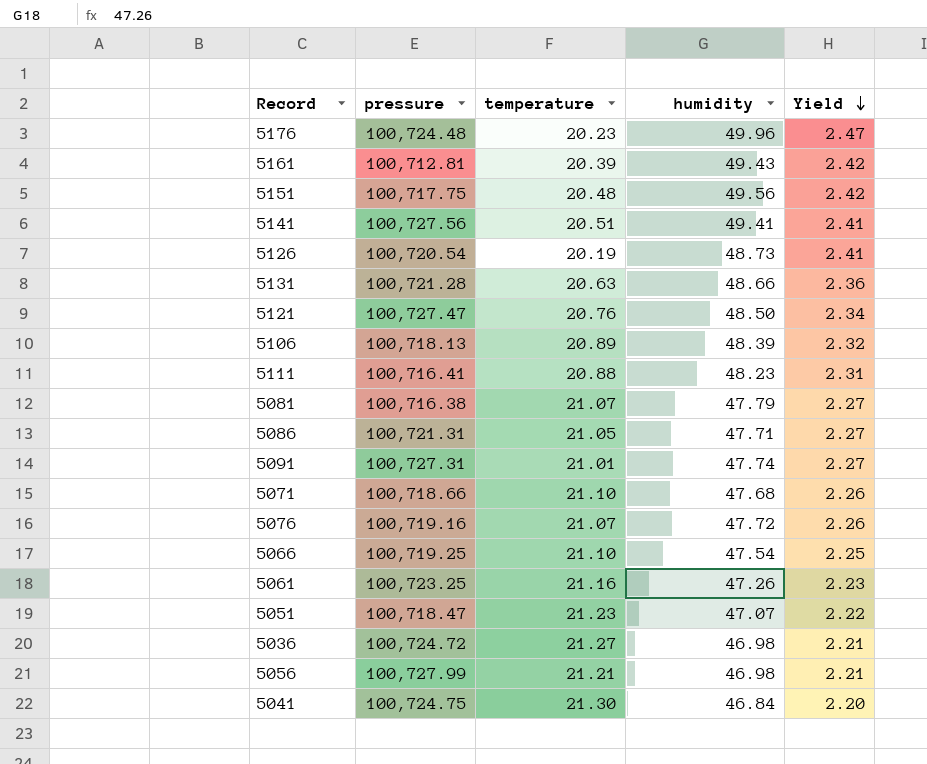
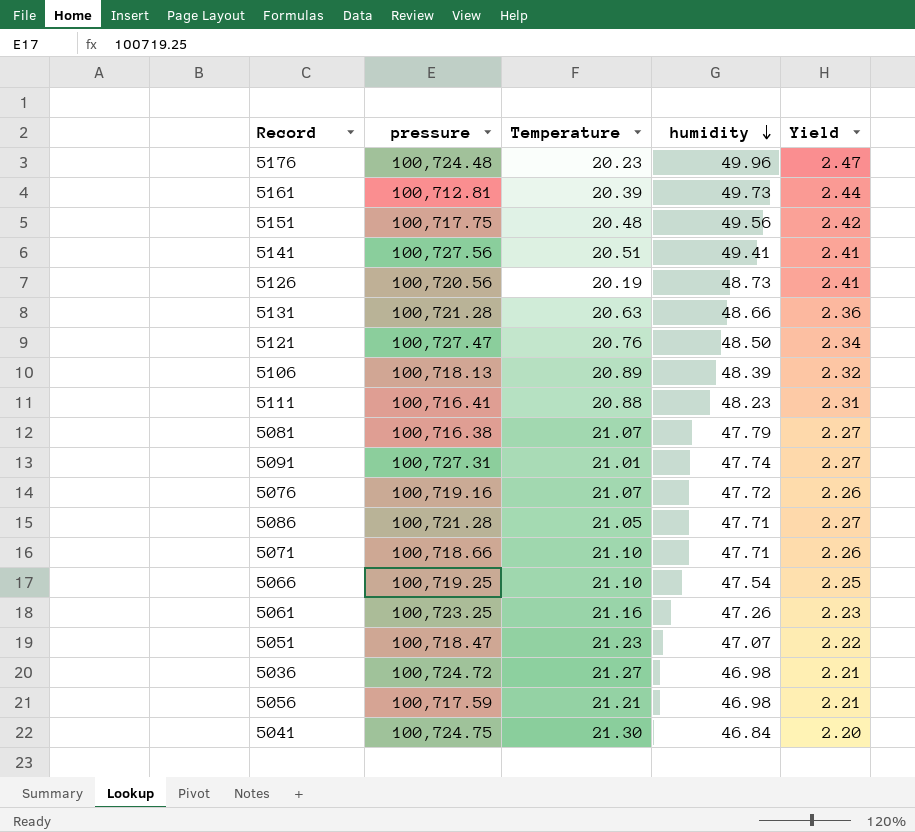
row order: Yield descending -> humidity descending
column name: temperature -> Temperature
5161 | humidity: 49.43 -> 49.73
5161 | Yield: 2.42 -> 2.44
5126 | pressure: 100,720.54 -> 100,720.56
5086 | pressure: 100,721.31 -> 100,721.28
5071 | humidity: 47.68 -> 47.71
5056 | pressure: 100,727.99 -> 100,717.59

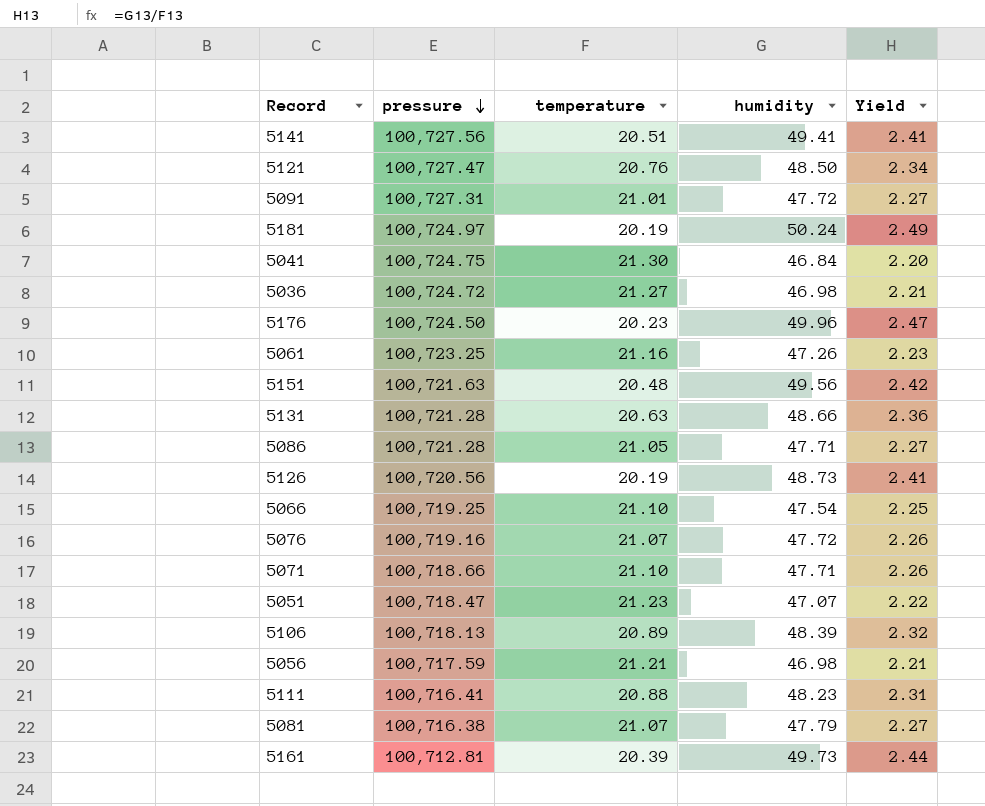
row order: humidity descending -> pressure descending
column name: Temperature -> temperature
5091 | humidity: 47.74 -> 47.72
row 5181: none -> 100,724.97 | 20.19 | 50.24 | 2.49
5176 | pressure: 100,724.48 -> 100,724.50
5151 | pressure: 100,717.75 -> 100,721.63

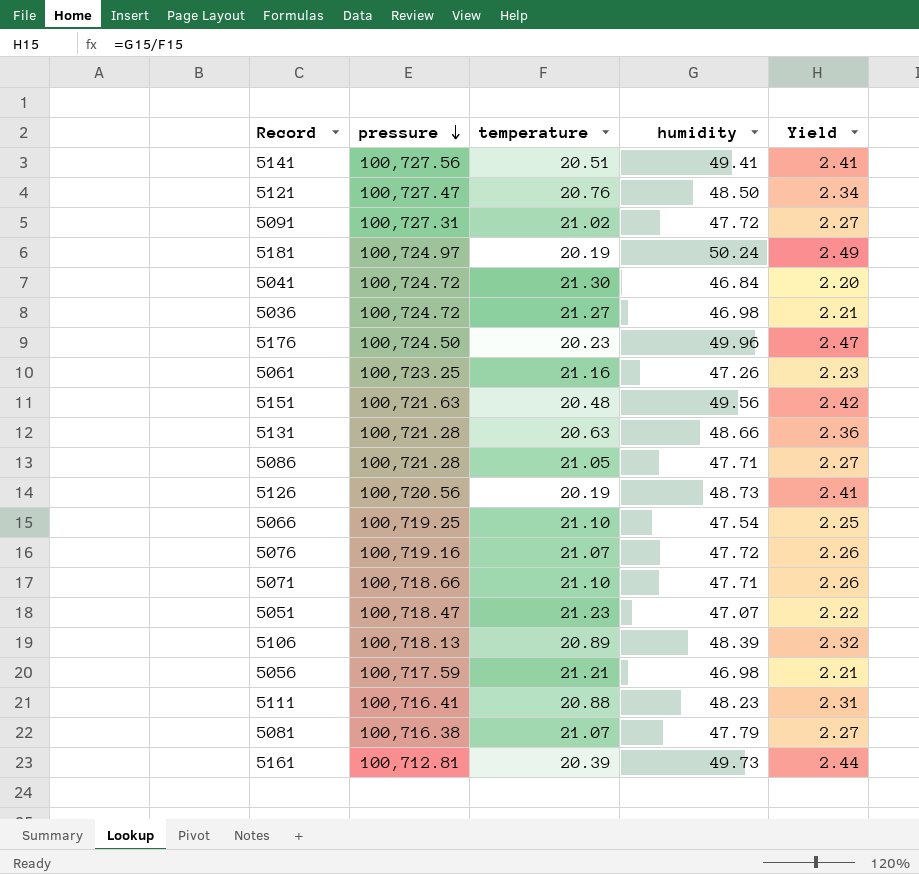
5091 | temperature: 21.01 -> 21.02
5041 | pressure: 100,724.75 -> 100,724.72

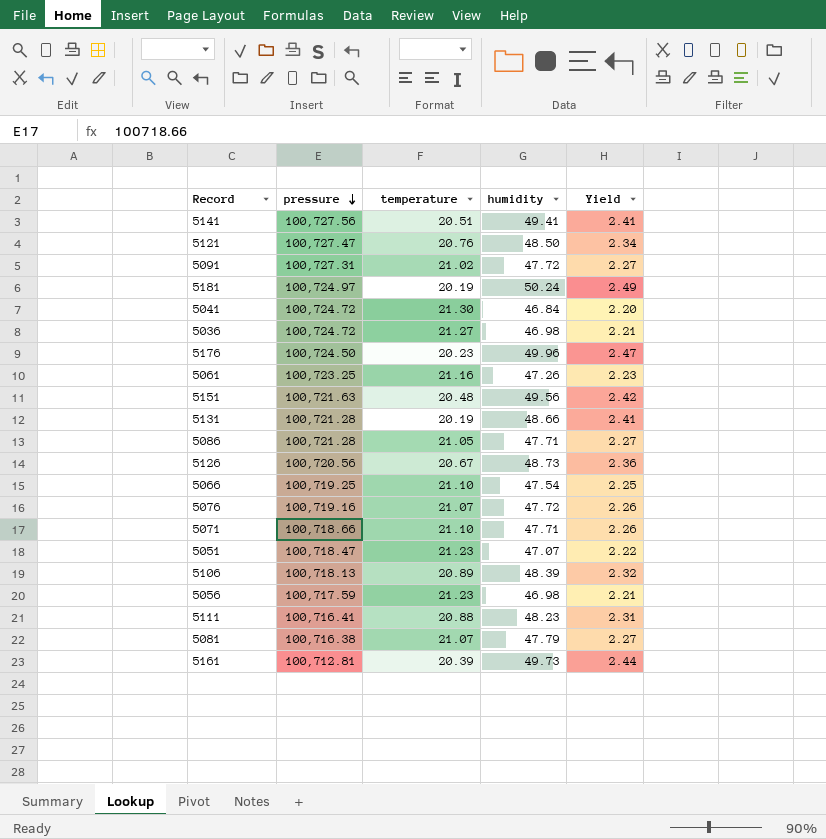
5131 | temperature: 20.63 -> 20.19
5131 | Yield: 2.36 -> 2.41
5126 | temperature: 20.19 -> 20.67
5126 | Yield: 2.41 -> 2.36
5056 | temperature: 21.21 -> 21.23

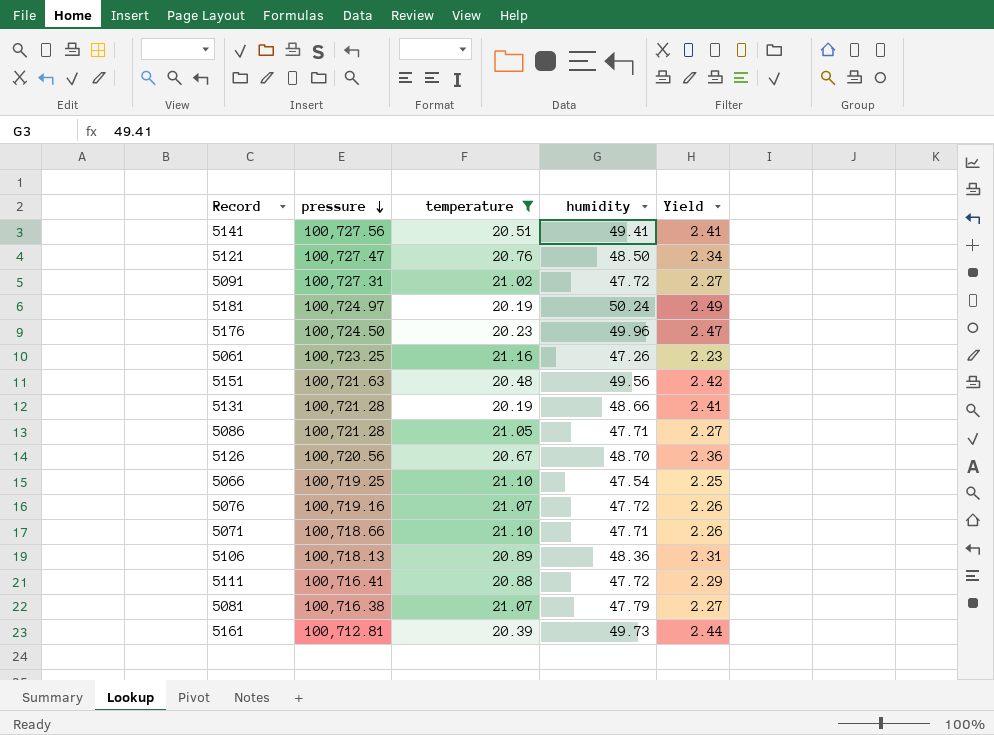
filter: none -> temperature <= 21.16
5126 | humidity: 48.73 -> 48.70
5106 | humidity: 48.39 -> 48.36
5106 | Yield: 2.32 -> 2.31
5111 | humidity: 48.23 -> 47.72
5111 | Yield: 2.31 -> 2.29

